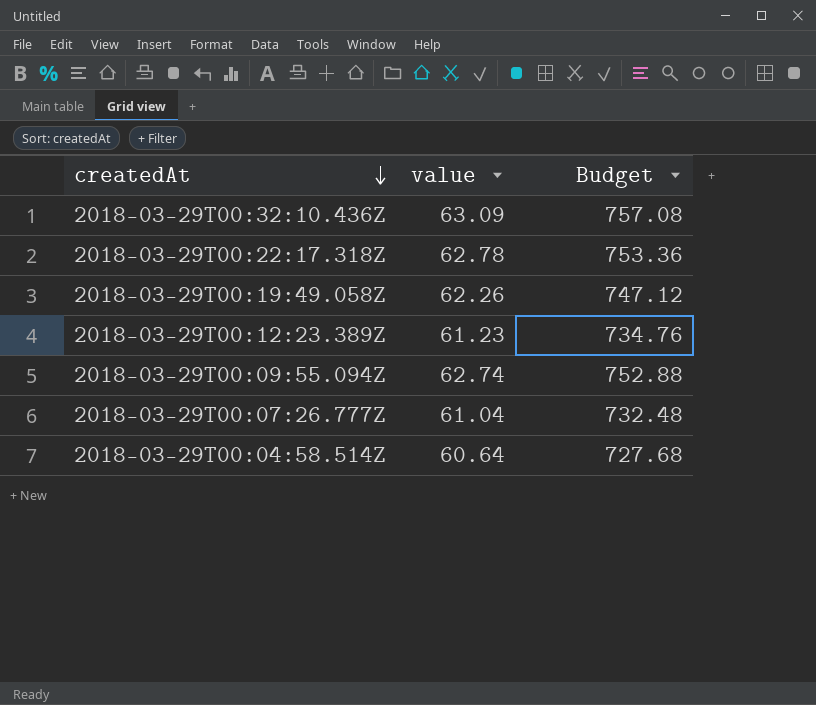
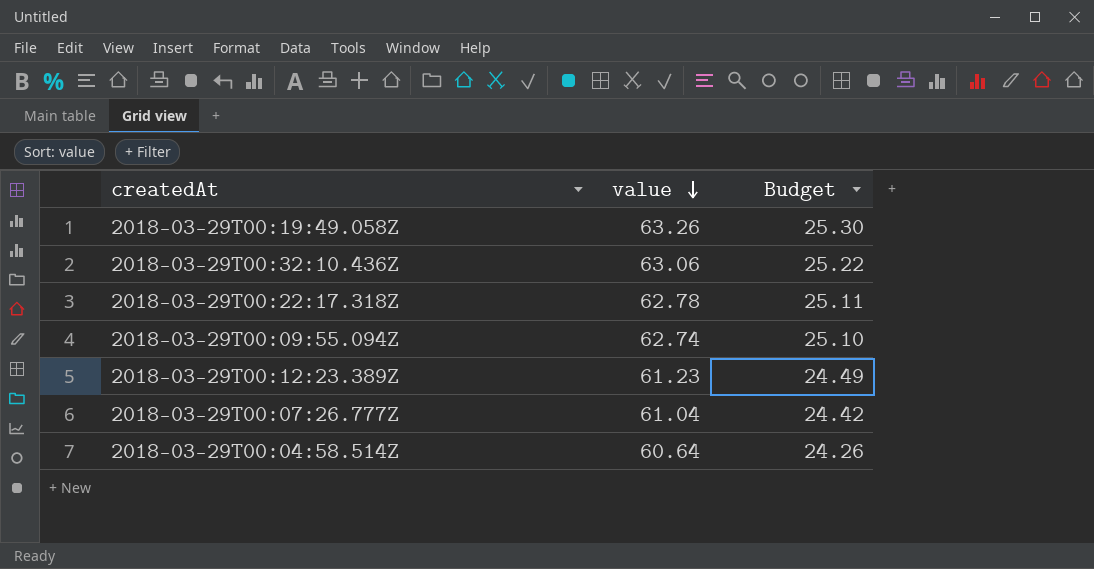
row order: createdAt descending -> value descending
column Budget | formula: [value] * 12 -> [value] * 0.4
2018-03-29T00:19:49.058Z | value: 62.26 -> 63.26
2018-03-29T00:32:10.436Z | value: 63.09 -> 63.06

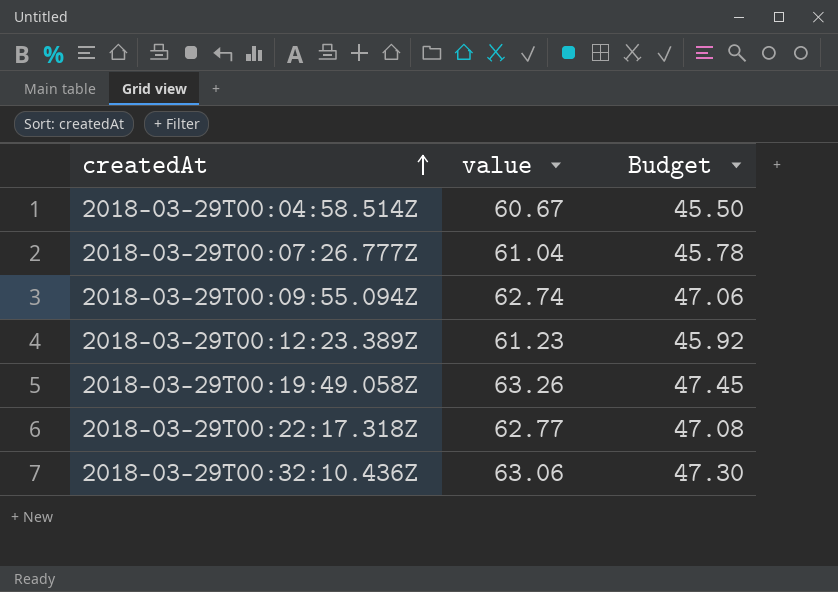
row order: value descending -> createdAt ascending
column Budget | formula: [value] * 0.4 -> [value] * 0.75
2018-03-29T00:04:58.514Z | value: 60.64 -> 60.67
2018-03-29T00:22:17.318Z | value: 62.78 -> 62.77

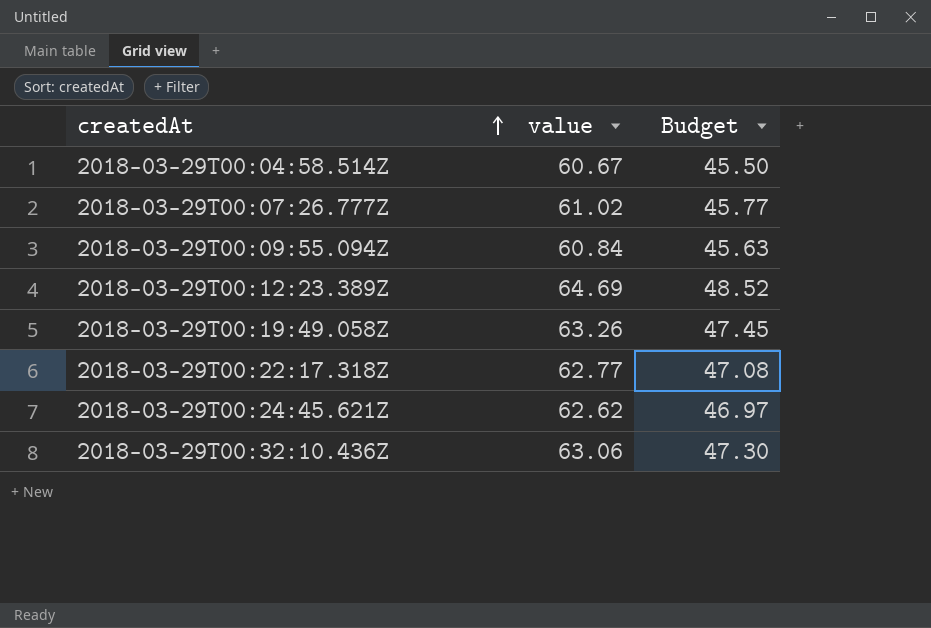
2018-03-29T00:07:26.777Z | value: 61.04 -> 61.02
2018-03-29T00:07:26.777Z | Budget: 45.78 -> 45.77
2018-03-29T00:09:55.094Z | value: 62.74 -> 60.84
2018-03-29T00:09:55.094Z | Budget: 47.06 -> 45.63
2018-03-29T00:12:23.389Z | value: 61.23 -> 64.69
2018-03-29T00:12:23.389Z | Budget: 45.92 -> 48.52
row 2018-03-29T00:24:45.621Z: none -> 62.62 | 46.97

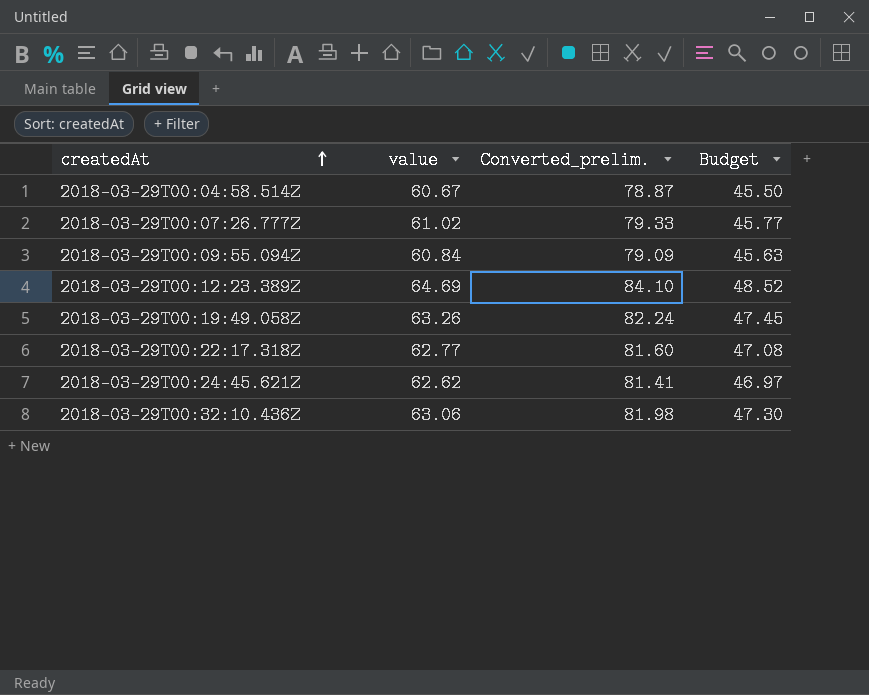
column Converted_prelim. | formula: none -> [value] * 1.3

